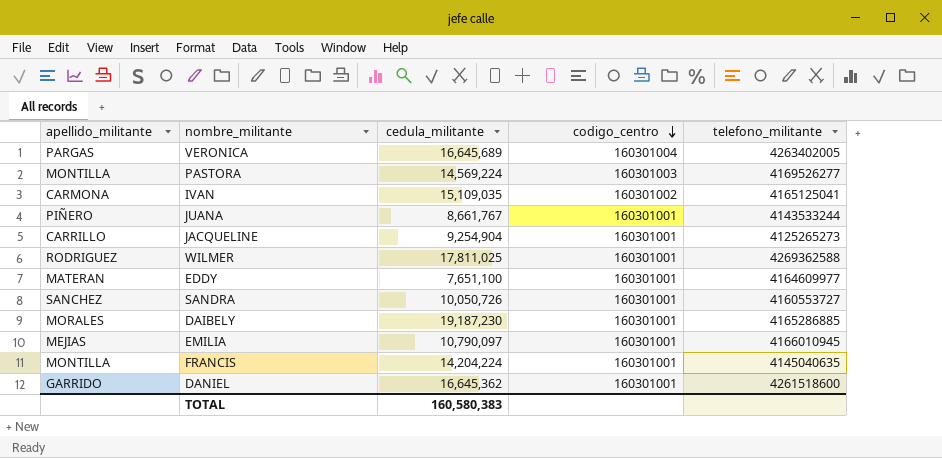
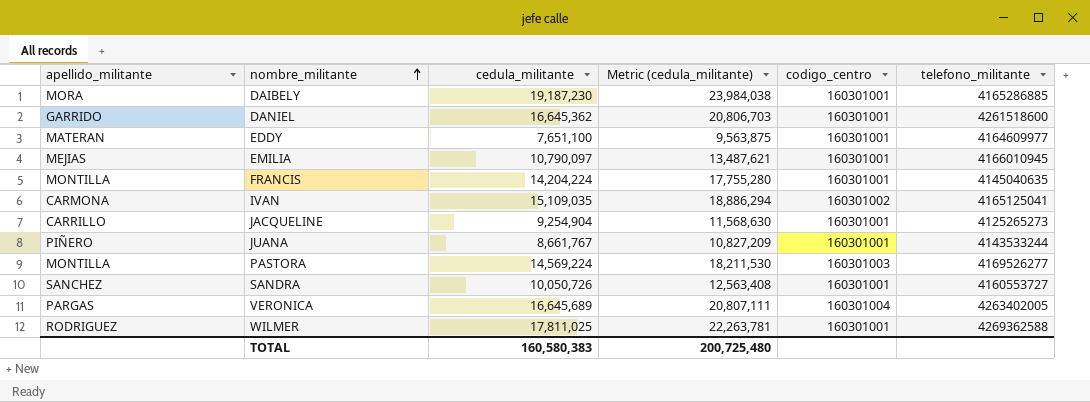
row order: codigo_centro descending -> nombre_militante ascending
column Metric (cedula_militante) | formula: none -> [cedula_militante] * 1.25
DAIBELY | apellido_militante: MORALES -> MORA

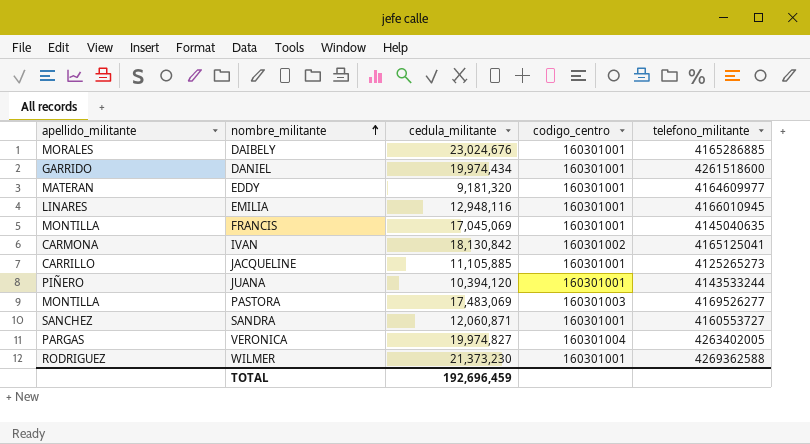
column Metric (cedula_militante) | formula: [cedula_militante] * 1.25 -> none
DAIBELY | apellido_militante: MORA -> MORALES
DAIBELY | cedula_militante: 19,187,230 -> 23,024,676
DANIEL | cedula_militante: 16,645,362 -> 19,974,434
EDDY | cedula_militante: 7,651,100 -> 9,181,320
EMILIA | apellido_militante: MEJIAS -> LINARES
EMILIA | cedula_militante: 10,790,097 -> 12,948,116
FRANCIS | cedula_militante: 14,204,224 -> 17,045,069
IVAN | cedula_militante: 15,109,035 -> 18,130,842
JACQUELINE | cedula_militante: 9,254,904 -> 11,105,885
JUANA | cedula_militante: 8,661,767 -> 10,394,120
PASTORA | cedula_militante: 14,569,224 -> 17,483,069
SANDRA | cedula_militante: 10,050,726 -> 12,060,871
VERONICA | cedula_militante: 16,645,689 -> 19,974,827
WILMER | cedula_militante: 17,811,025 -> 21,373,230
TOTAL | cedula_militante: 160,580,383 -> 192,696,459

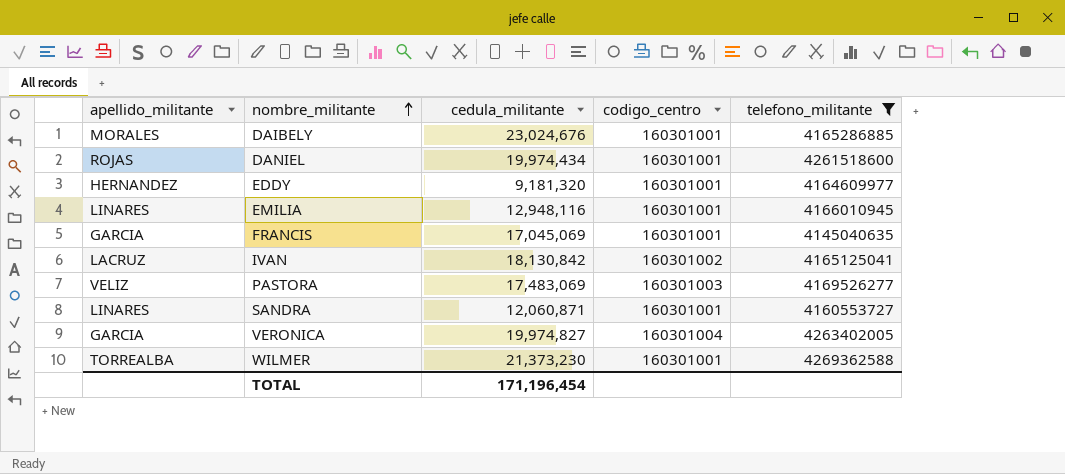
filter: none -> telefono_militante >= 4145040635
DANIEL | apellido_militante: GARRIDO -> ROJAS
EDDY | apellido_militante: MATERAN -> HERNANDEZ
FRANCIS | apellido_militante: MONTILLA -> GARCIA
IVAN | apellido_militante: CARMONA -> LACRUZ
PASTORA | apellido_militante: MONTILLA -> VELIZ
SANDRA | apellido_militante: SANCHEZ -> LINARES
VERONICA | apellido_militante: PARGAS -> GARCIA
WILMER | apellido_militante: RODRIGUEZ -> TORREALBA
TOTAL | cedula_militante: 192,696,459 -> 171,196,454

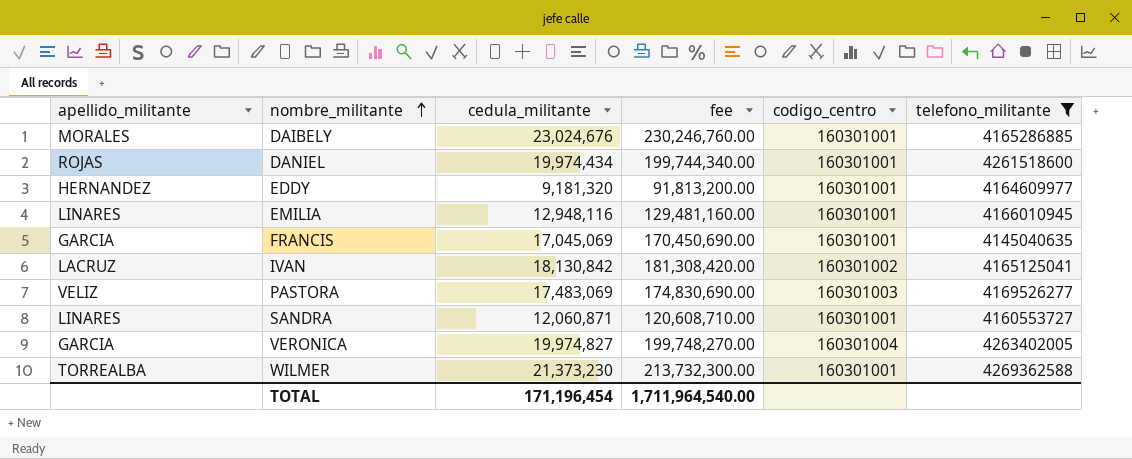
column fee | formula: none -> [cedula_militante] * 10

